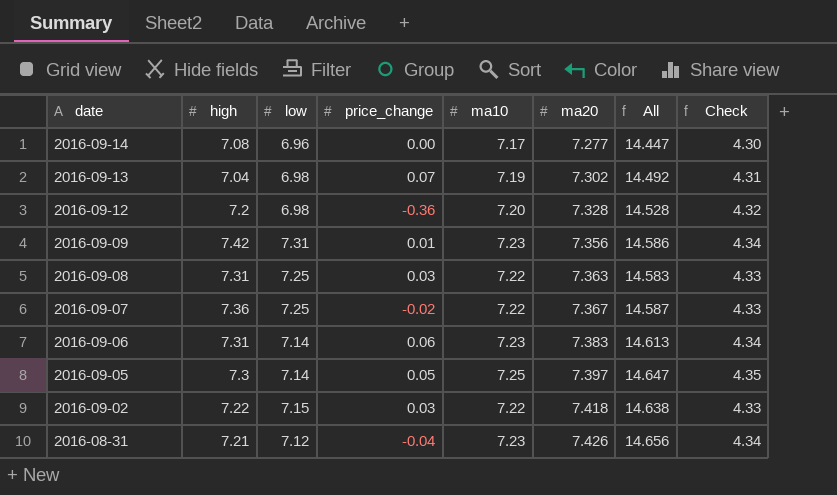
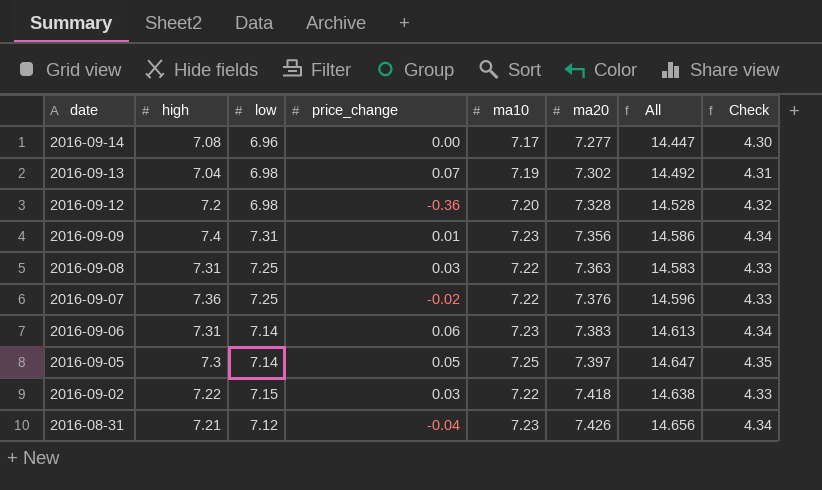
2016-09-09 | high: 7.42 -> 7.4
2016-09-07 | ma20: 7.367 -> 7.376
2016-09-07 | All: 14.587 -> 14.596

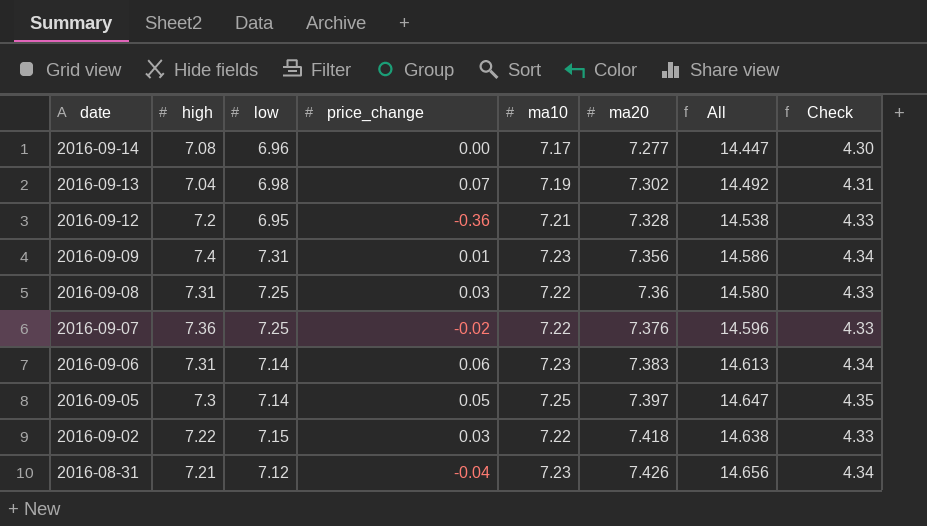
2016-09-12 | low: 6.98 -> 6.95
2016-09-12 | ma10: 7.20 -> 7.21
2016-09-12 | All: 14.528 -> 14.538
2016-09-12 | Check: 4.32 -> 4.33
2016-09-08 | ma20: 7.363 -> 7.36
2016-09-08 | All: 14.583 -> 14.580

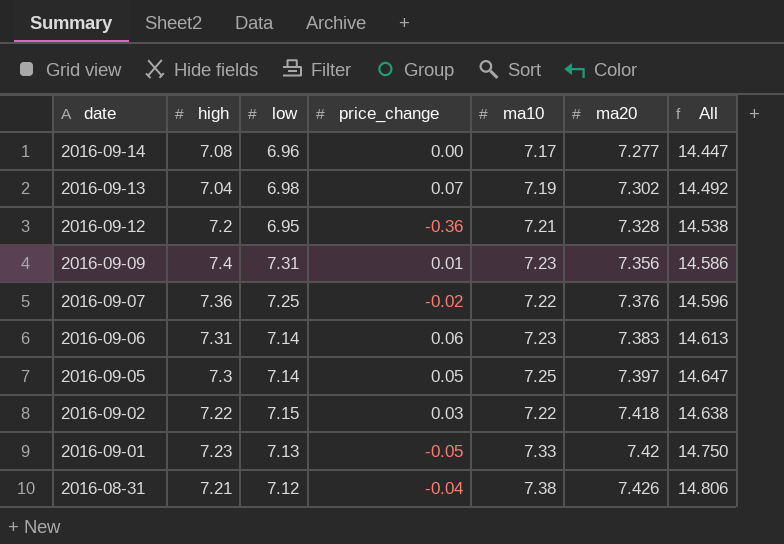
column Check | formula: [ma10] * 0.6 -> none
row 2016-09-08: 7.31 | 7.25 | 0.03 | 7.22 | 7.36 | 14.580 | 4.33 -> none
row 2016-09-01: none -> 7.23 | 7.13 | -0.05 | 7.33 | 7.42 | 14.750
2016-08-31 | ma10: 7.23 -> 7.38
2016-08-31 | All: 14.656 -> 14.806

